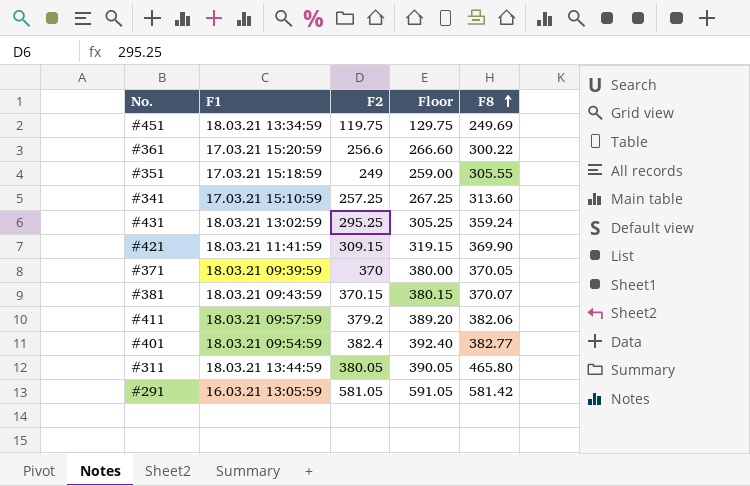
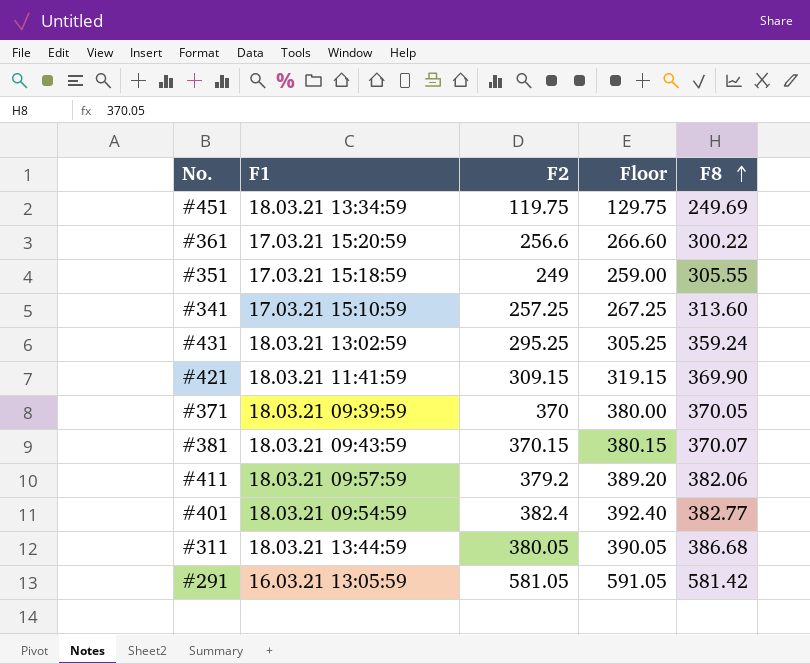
#311 | F8: 465.80 -> 386.68

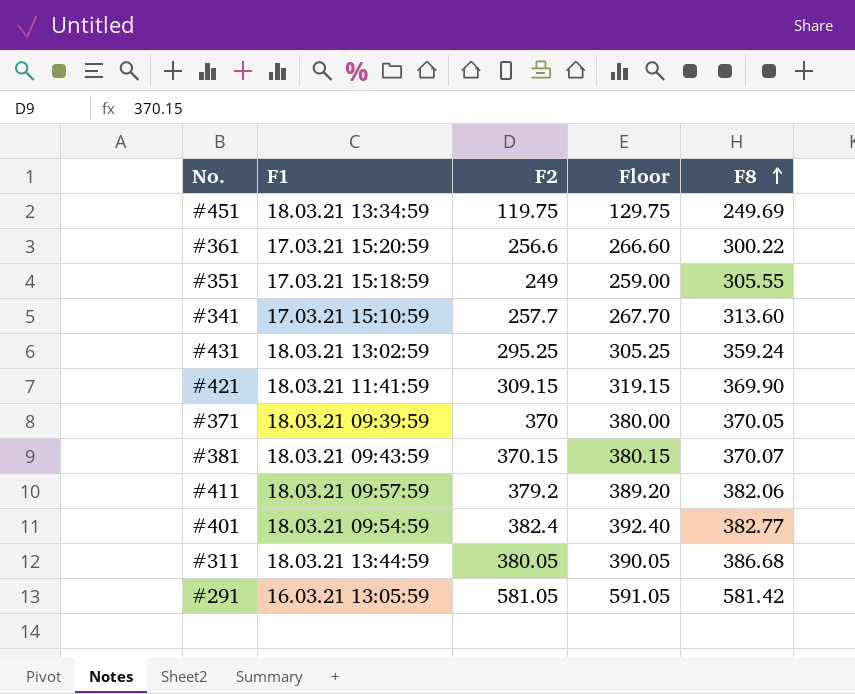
#341 | F2: 257.25 -> 257.7
#341 | Floor: 267.25 -> 267.70

